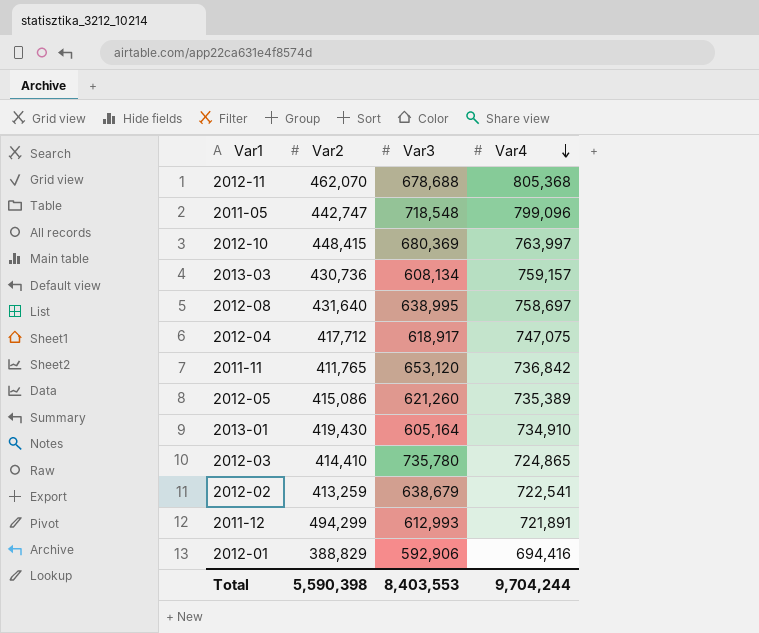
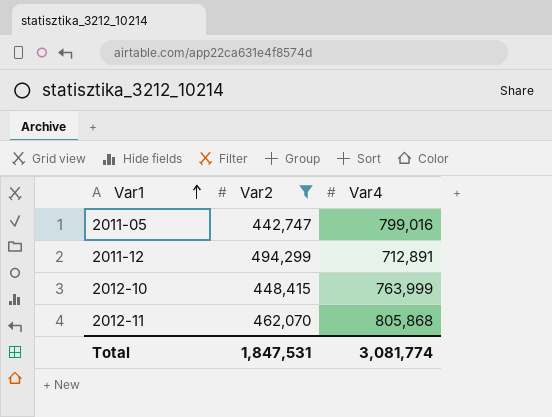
filter: none -> Var2 >= 442,747
row order: Var4 descending -> Var1 ascending
column Var3 | position: 3 -> none
2011-05 | Var4: 799,096 -> 799,016
2011-12 | Var4: 721,891 -> 712,891
2012-10 | Var4: 763,997 -> 763,999
2012-11 | Var4: 805,368 -> 805,868
Total | Var2: 5,590,398 -> 1,847,531
Total | Var4: 9,704,244 -> 3,081,774

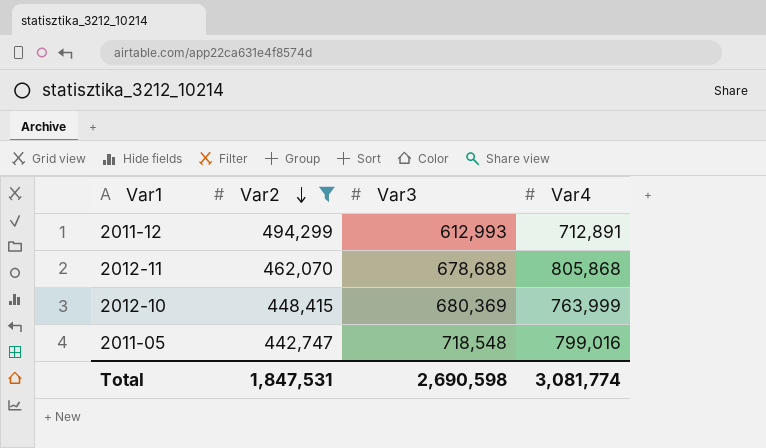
row order: Var1 ascending -> Var2 descending
column Var3 | position: none -> 3

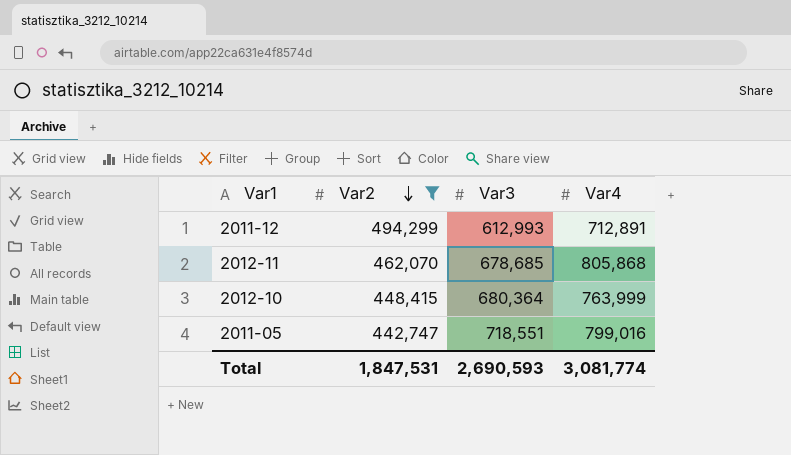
2012-11 | Var3: 678,688 -> 678,685
2012-10 | Var3: 680,369 -> 680,364
2011-05 | Var3: 718,548 -> 718,551
Total | Var3: 2,690,598 -> 2,690,593

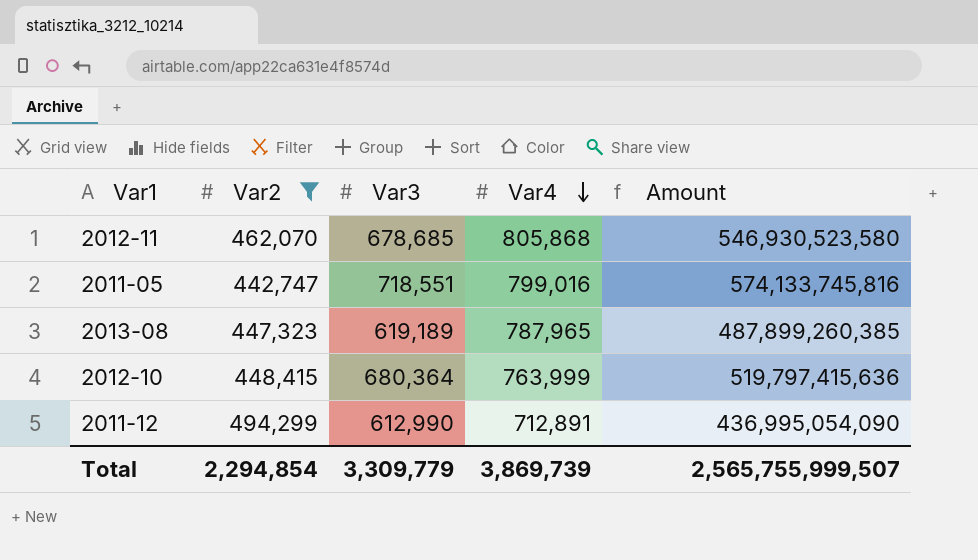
row order: Var2 descending -> Var4 descending
column Amount | formula: none -> [Var3] * [Var4]
row 2013-08: none -> 447,323 | 619,189 | 787,965 | 487,899,260,385
2011-12 | Var3: 612,993 -> 612,990
Total | Var2: 1,847,531 -> 2,294,854
Total | Var3: 2,690,593 -> 3,309,779
Total | Var4: 3,081,774 -> 3,869,739

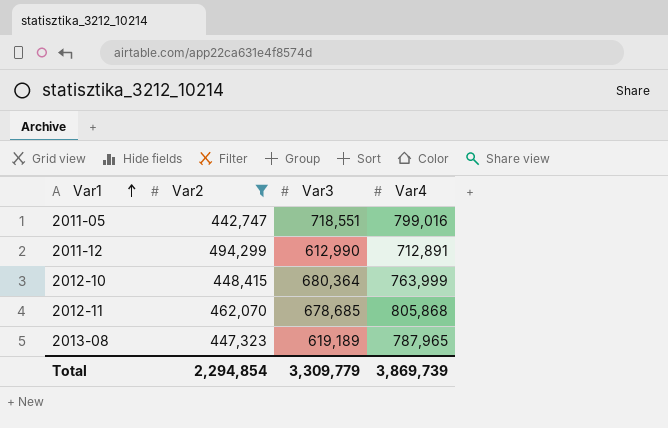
row order: Var4 descending -> Var1 ascending
column Amount | formula: [Var3] * [Var4] -> none

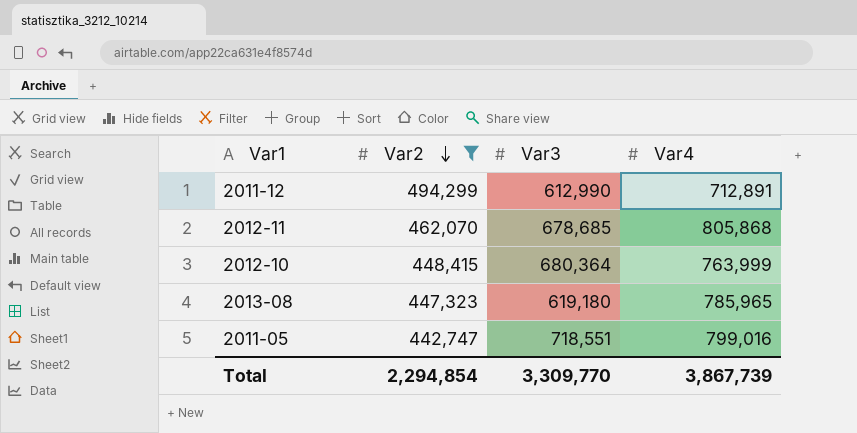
row order: Var1 ascending -> Var2 descending
2013-08 | Var3: 619,189 -> 619,180
2013-08 | Var4: 787,965 -> 785,965
Total | Var3: 3,309,779 -> 3,309,770
Total | Var4: 3,869,739 -> 3,867,739

